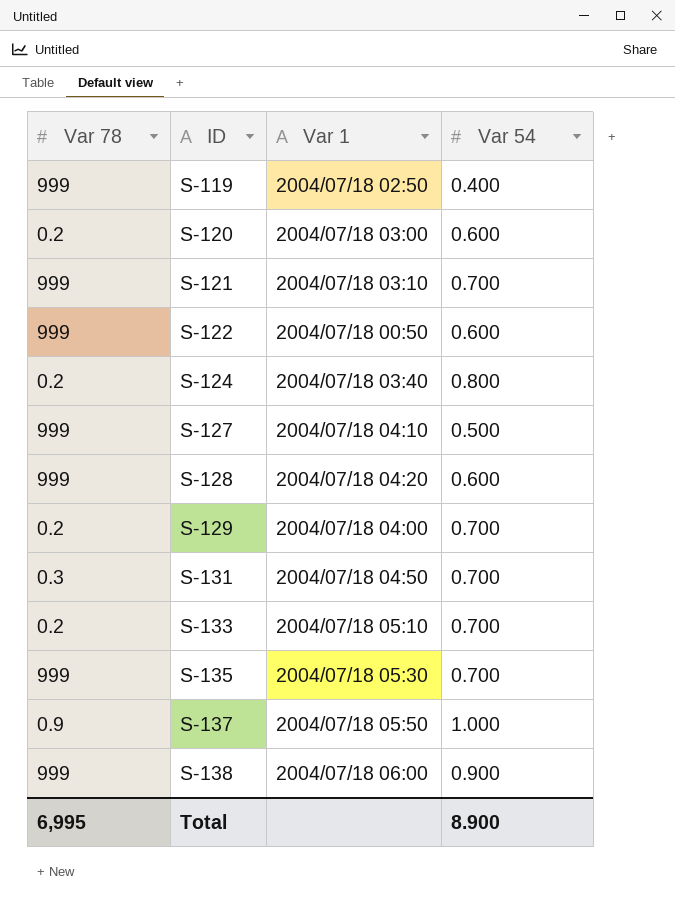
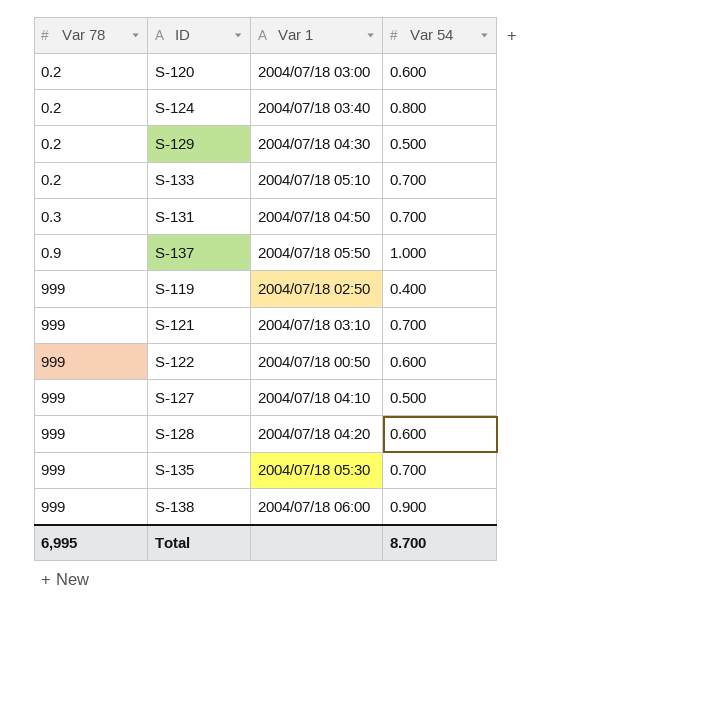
row order: ID ascending -> Var 78 ascending
S-129 | Var 1: 2004/07/18 04:00 -> 2004/07/18 04:30
S-129 | Var 54: 0.700 -> 0.500
Total | Var 54: 8.900 -> 8.700

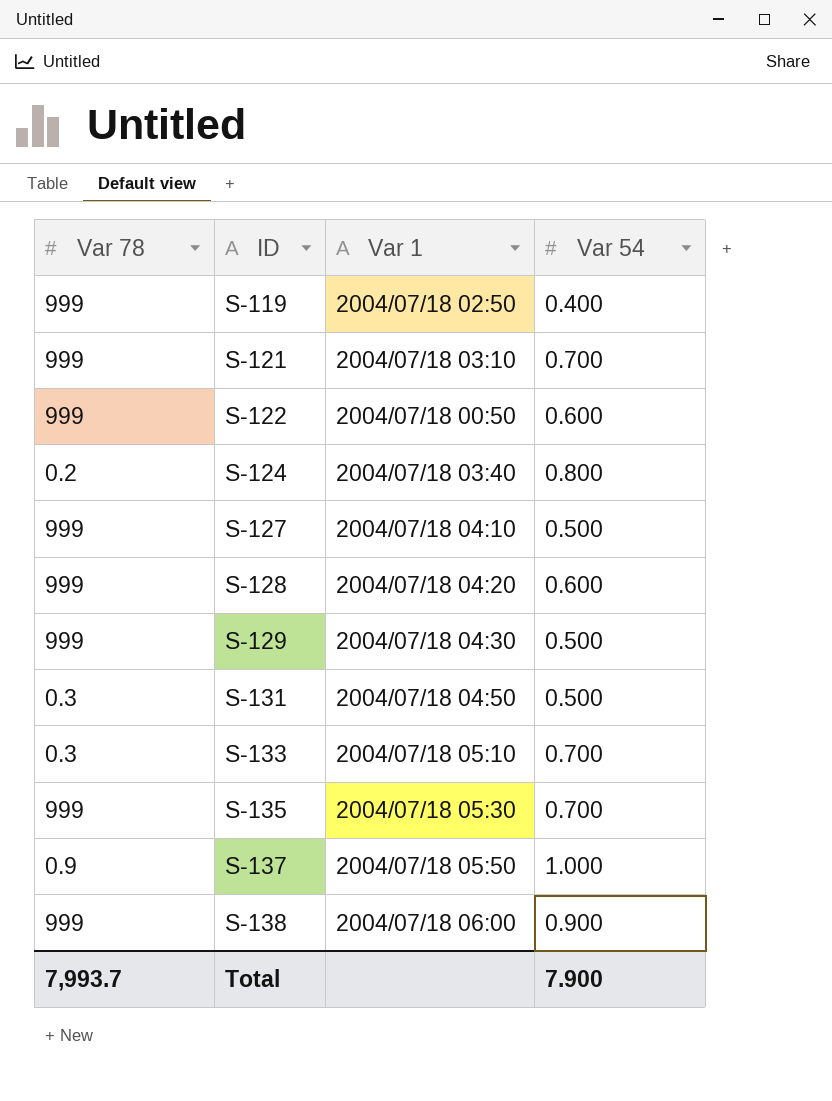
row order: Var 78 ascending -> ID ascending
row S-120: 0.2 | 2004/07/18 03:00 | 0.600 -> none
S-129 | Var 78: 0.2 -> 999
S-131 | Var 54: 0.700 -> 0.500
S-133 | Var 78: 0.2 -> 0.3
Total | Var 78: 6,995 -> 7,993.7
Total | Var 54: 8.700 -> 7.900

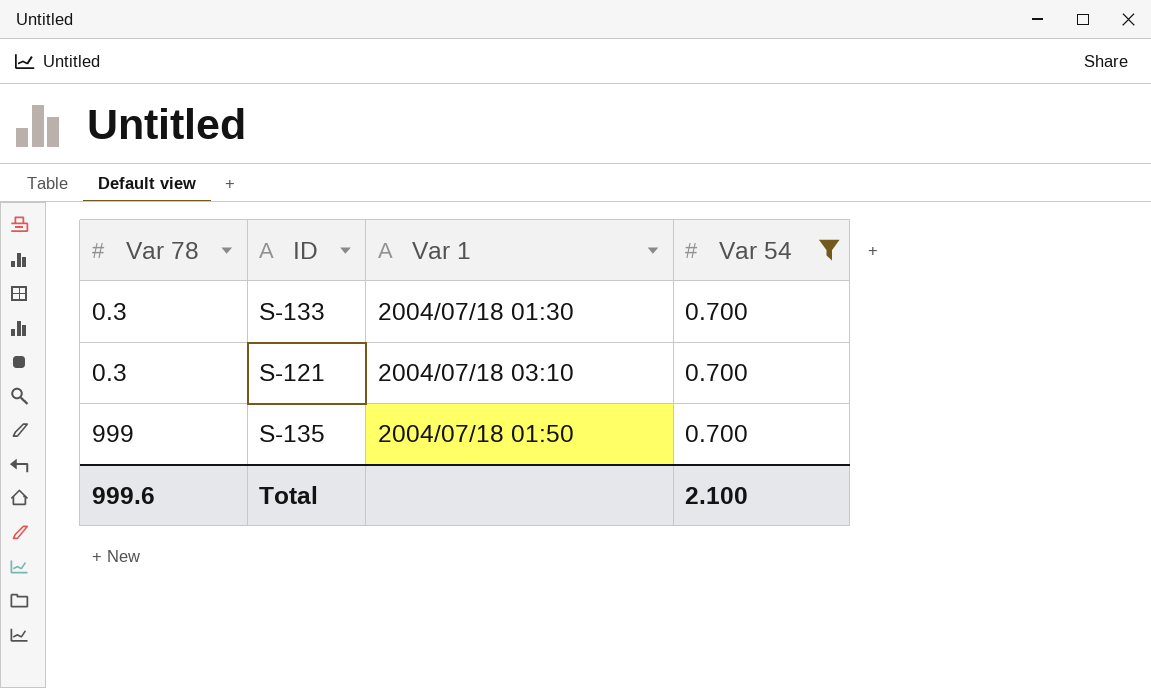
filter: none -> Var 54 = 0.700
row order: ID ascending -> Var 78 ascending
S-133 | Var 1: 2004/07/18 05:10 -> 2004/07/18 01:30
S-121 | Var 78: 999 -> 0.3
S-135 | Var 1: 2004/07/18 05:30 -> 2004/07/18 01:50
Total | Var 78: 7,993.7 -> 999.6
Total | Var 54: 7.900 -> 2.100

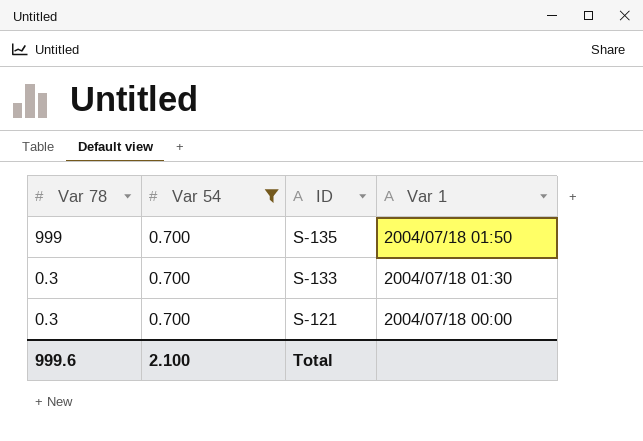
row order: Var 78 ascending -> Var 78 descending
column Var 54 | position: 4 -> 2
S-121 | Var 1: 2004/07/18 03:10 -> 2004/07/18 00:00

